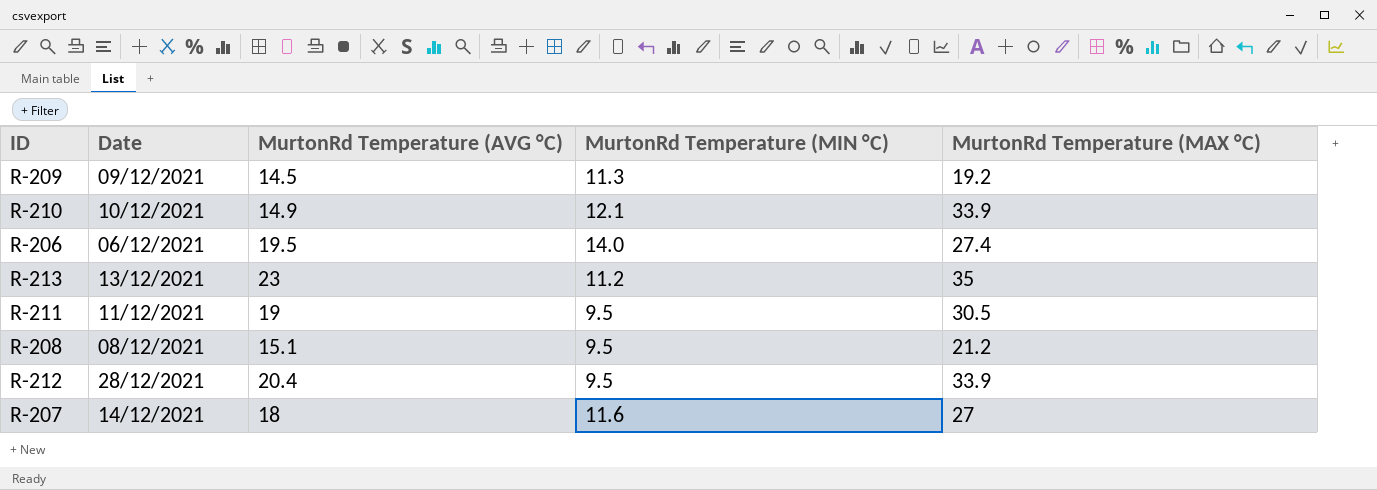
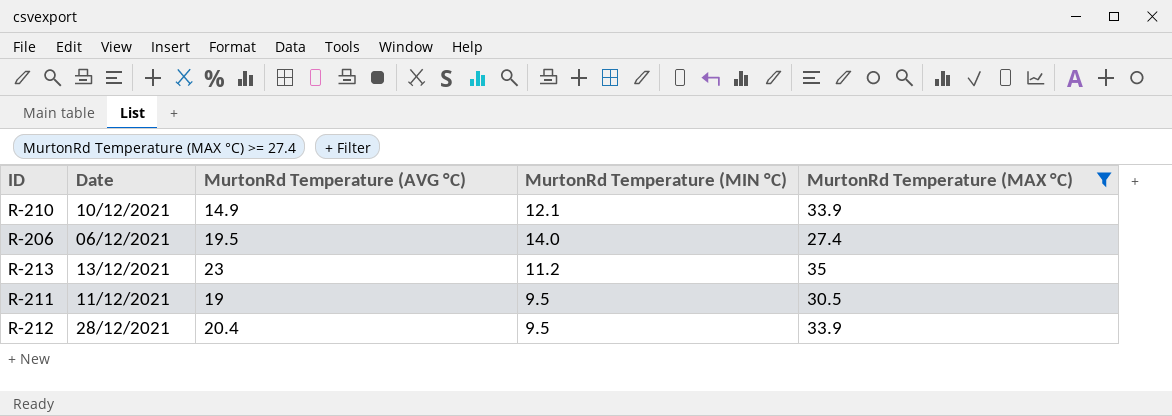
filter: none -> MurtonRd Temperature (MAX °C) >= 27.4

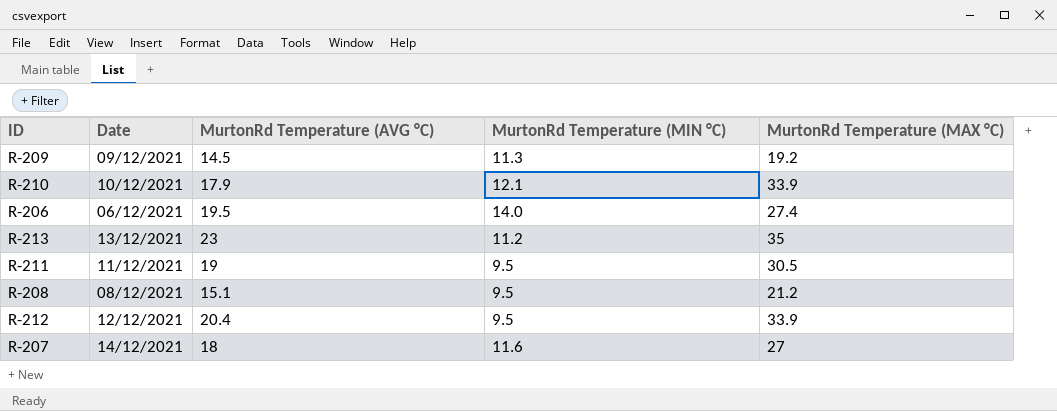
filter: MurtonRd Temperature (MAX °C) >= 27.4 -> none
R-210 | MurtonRd Temperature (AVG °C): 14.9 -> 17.9
R-212 | Date: 28/12/2021 -> 12/12/2021

